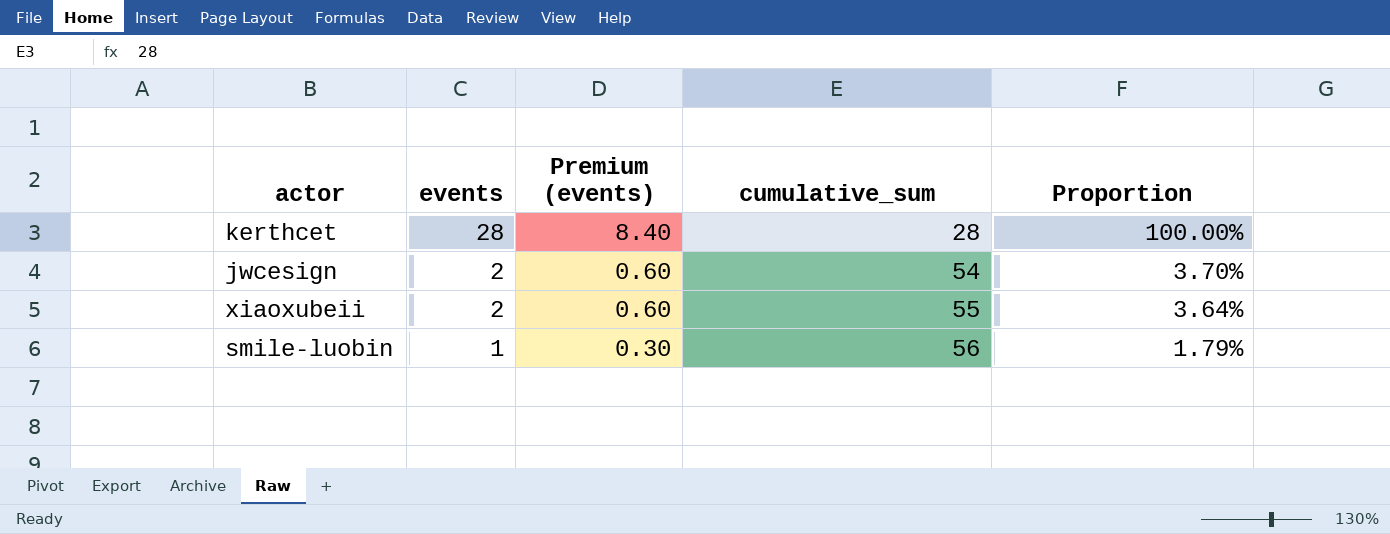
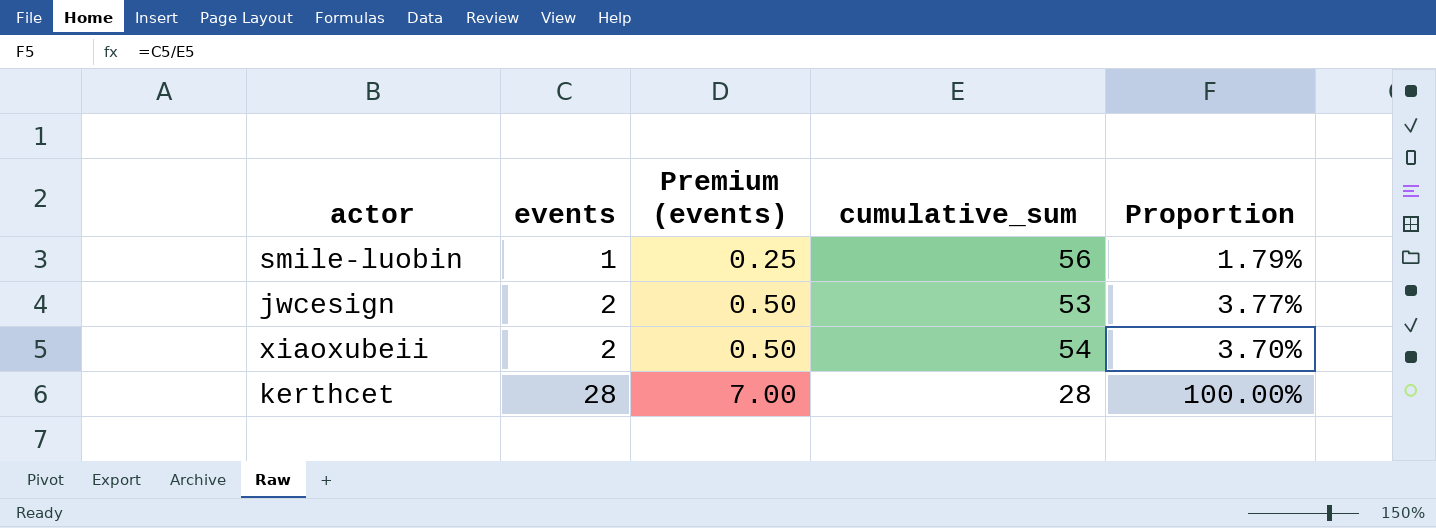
row order: events descending -> events ascending
column Premium (events) | formula: [events] * 0.3 -> [events] * 0.25
jwcesign | cumulative_sum: 54 -> 53
jwcesign | Proportion: 3.70% -> 3.77%
xiaoxubeii | cumulative_sum: 55 -> 54
xiaoxubeii | Proportion: 3.64% -> 3.70%

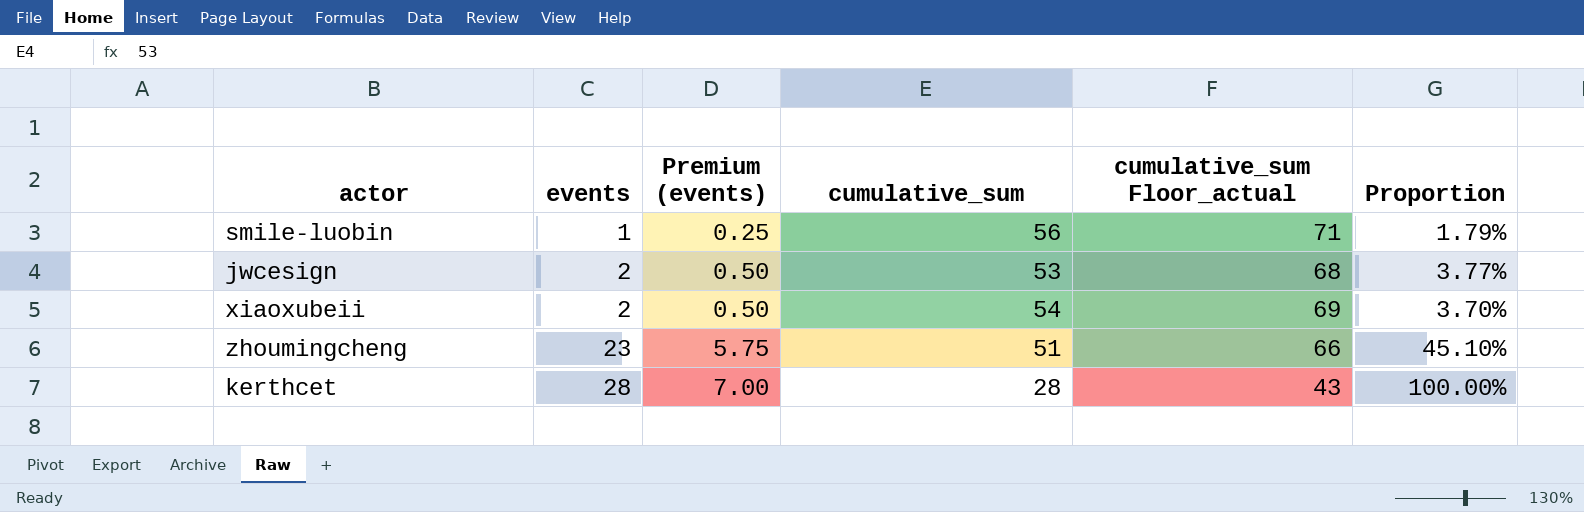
column cumulative_sum Floor_actual | formula: none -> [cumulative_sum] + 15
row zhoumingcheng: none -> 23 | 5.75 | 51 | 66 | 45.10%

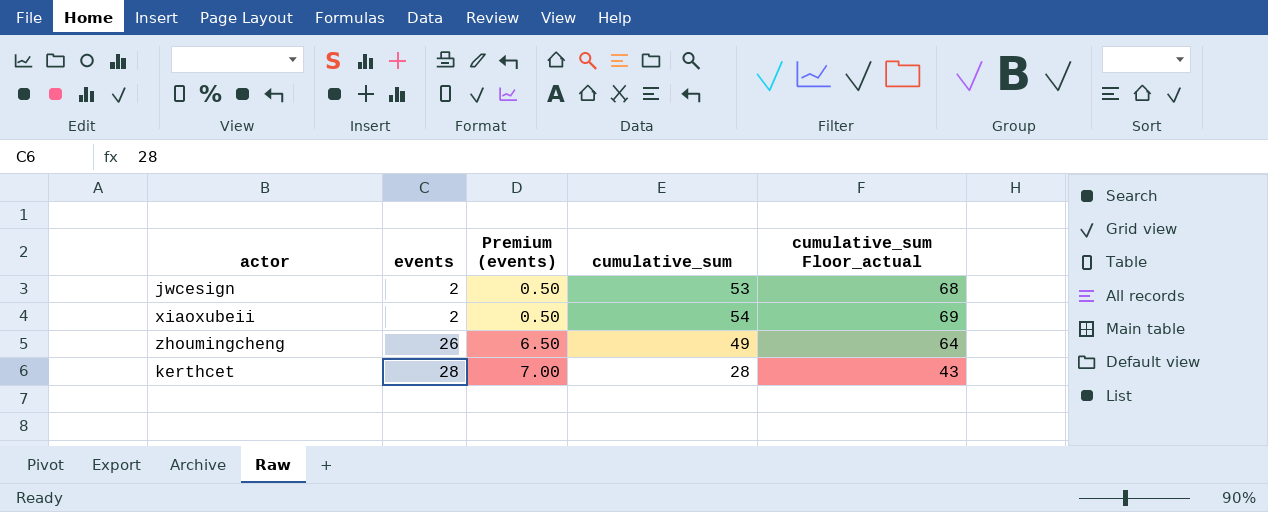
column Proportion | formula: [events] / [cumulative_sum] -> none
row smile-luobin: 1 | 0.25 | 56 | 71 | 1.79% -> none
zhoumingcheng | events: 23 -> 26
zhoumingcheng | Premium (events): 5.75 -> 6.50
zhoumingcheng | cumulative_sum: 51 -> 49
zhoumingcheng | cumulative_sum Floor_actual: 66 -> 64

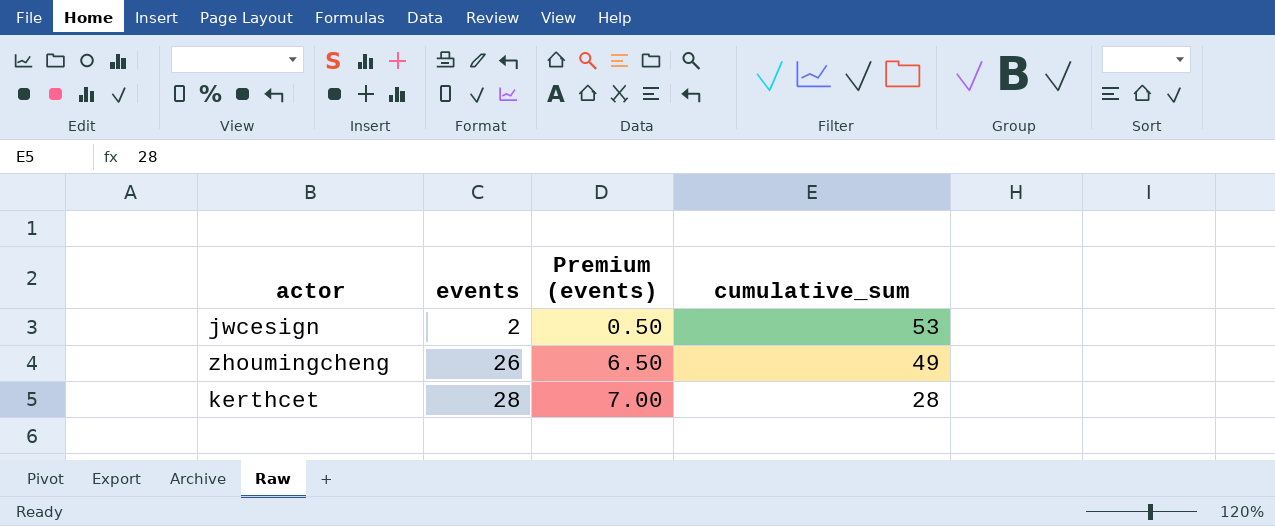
column cumulative_sum Floor_actual | formula: [cumulative_sum] + 15 -> none
row xiaoxubeii: 2 | 0.50 | 54 | 69 -> none

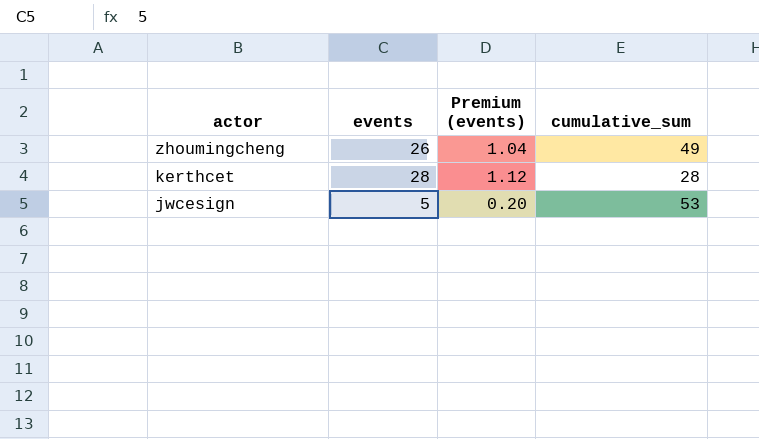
row order: events ascending -> actor descending
column Premium (events) | formula: [events] * 0.25 -> [events] * 0.04
jwcesign | events: 2 -> 5

